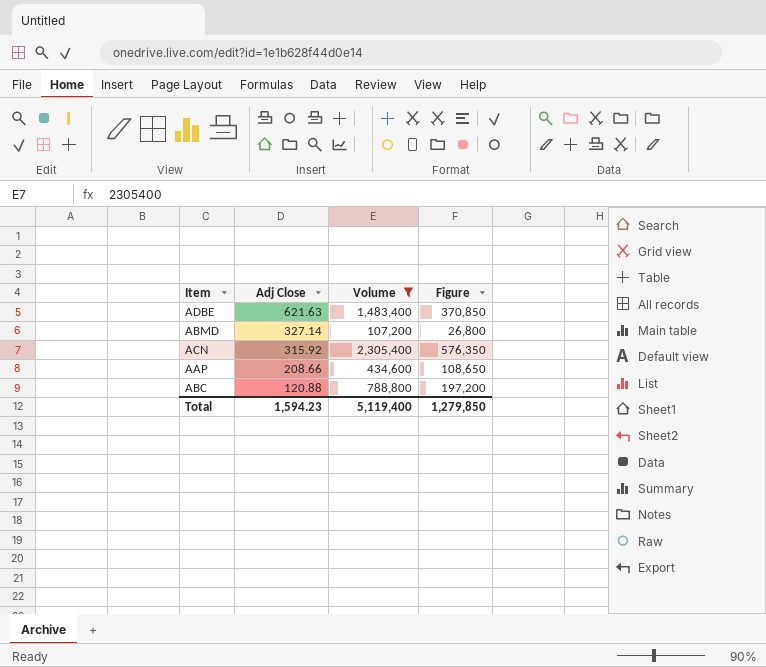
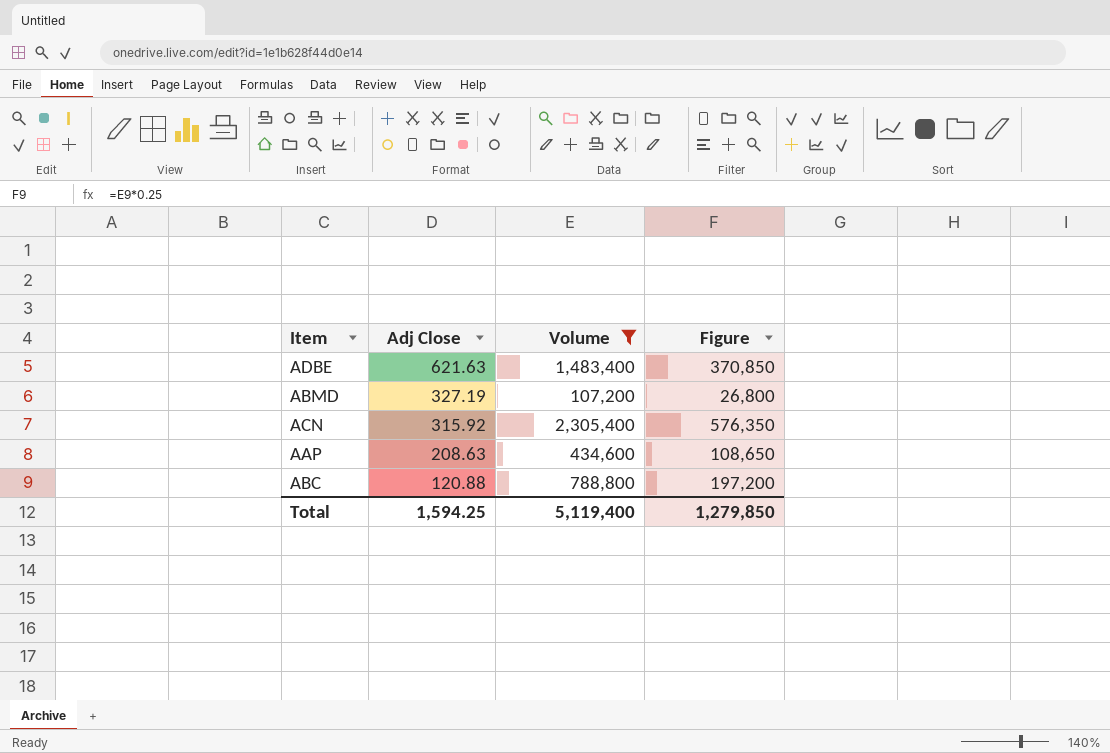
ABMD | Adj Close: 327.14 -> 327.19
AAP | Adj Close: 208.66 -> 208.63
Total | Adj Close: 1,594.23 -> 1,594.25

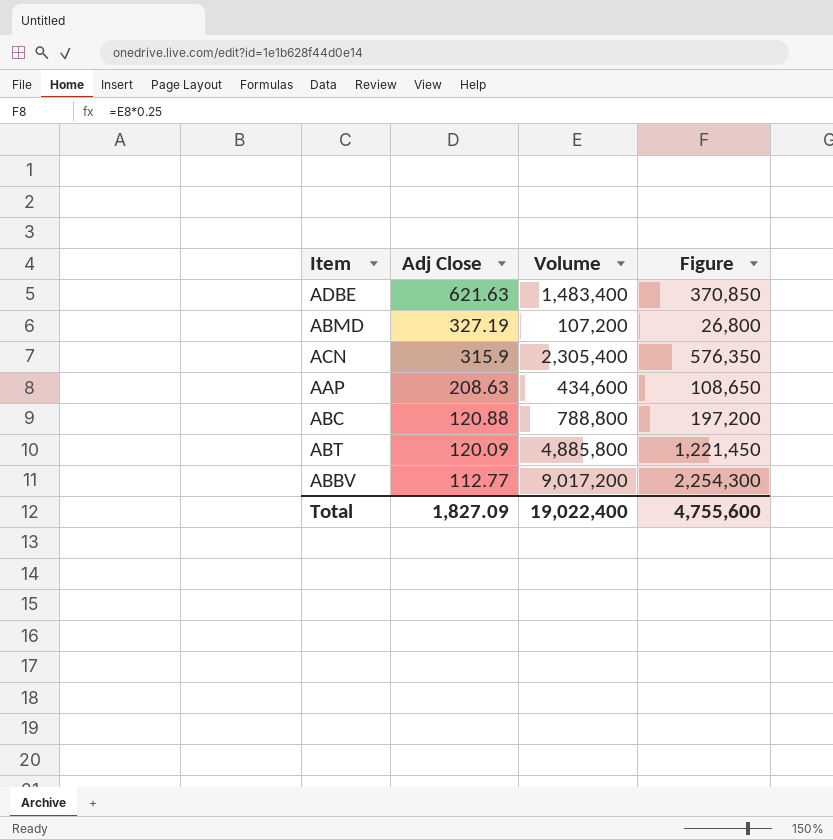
filter: Volume <= 2,305,400 -> none
ACN | Adj Close: 315.92 -> 315.9
Total | Adj Close: 1,594.25 -> 1,827.09
Total | Volume: 5,119,400 -> 19,022,400
Total | Figure: 1,279,850 -> 4,755,600

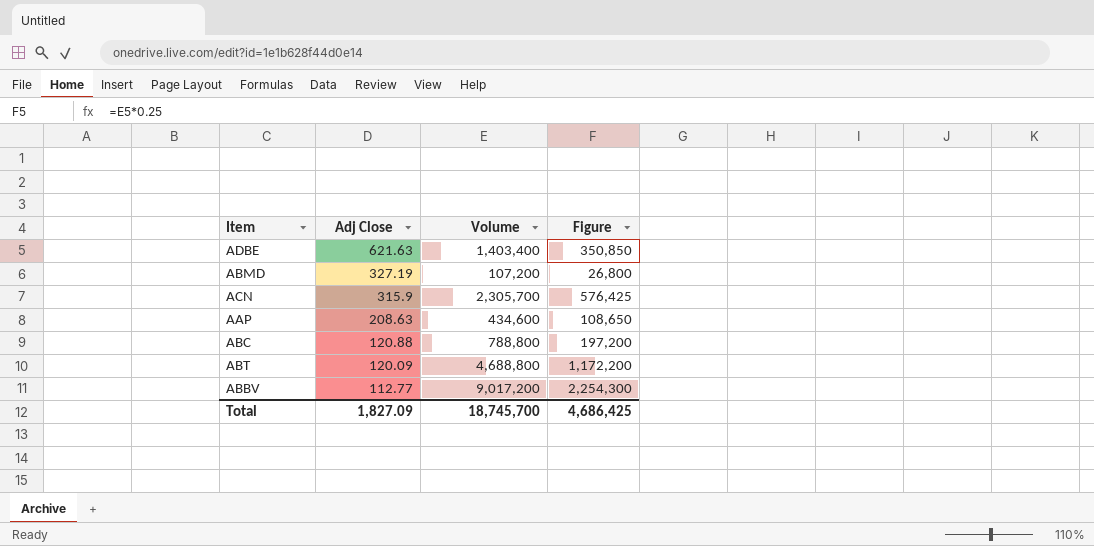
ADBE | Volume: 1,483,400 -> 1,403,400
ADBE | Figure: 370,850 -> 350,850
ACN | Volume: 2,305,400 -> 2,305,700
ACN | Figure: 576,350 -> 576,425
ABT | Volume: 4,885,800 -> 4,688,800
ABT | Figure: 1,221,450 -> 1,172,200
Total | Volume: 19,022,400 -> 18,745,700
Total | Figure: 4,755,600 -> 4,686,425

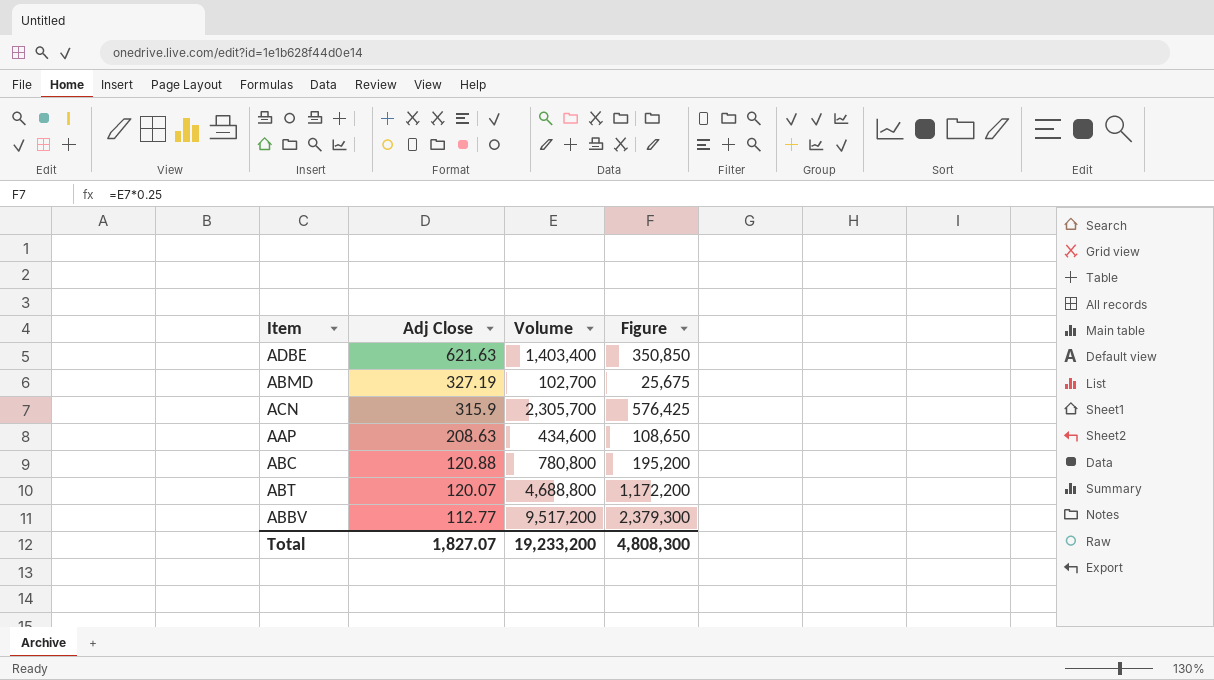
ABMD | Volume: 107,200 -> 102,700
ABMD | Figure: 26,800 -> 25,675
ABC | Volume: 788,800 -> 780,800
ABC | Figure: 197,200 -> 195,200
ABT | Adj Close: 120.09 -> 120.07
ABBV | Volume: 9,017,200 -> 9,517,200
ABBV | Figure: 2,254,300 -> 2,379,300
Total | Adj Close: 1,827.09 -> 1,827.07
Total | Volume: 18,745,700 -> 19,233,200
Total | Figure: 4,686,425 -> 4,808,300

